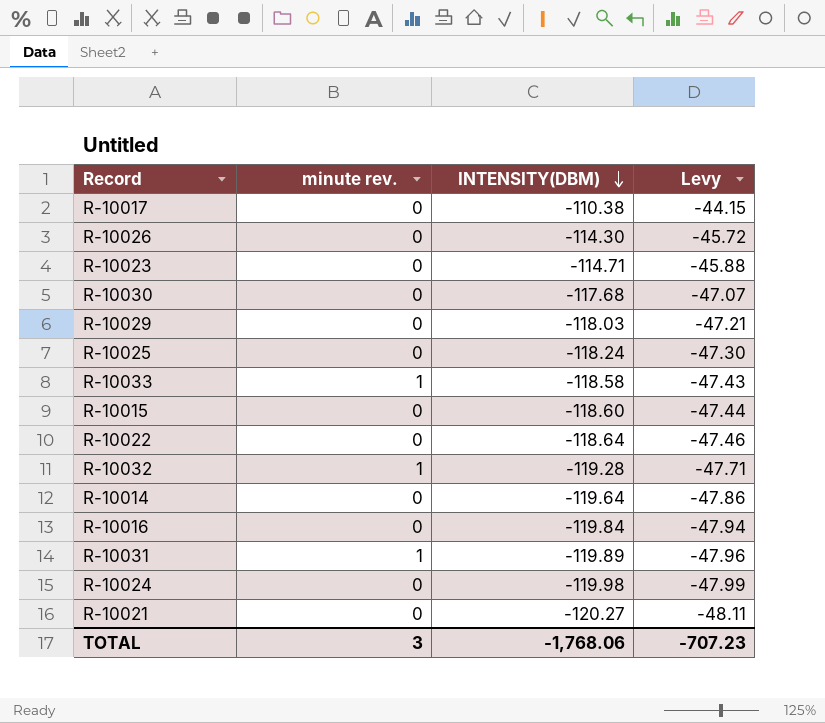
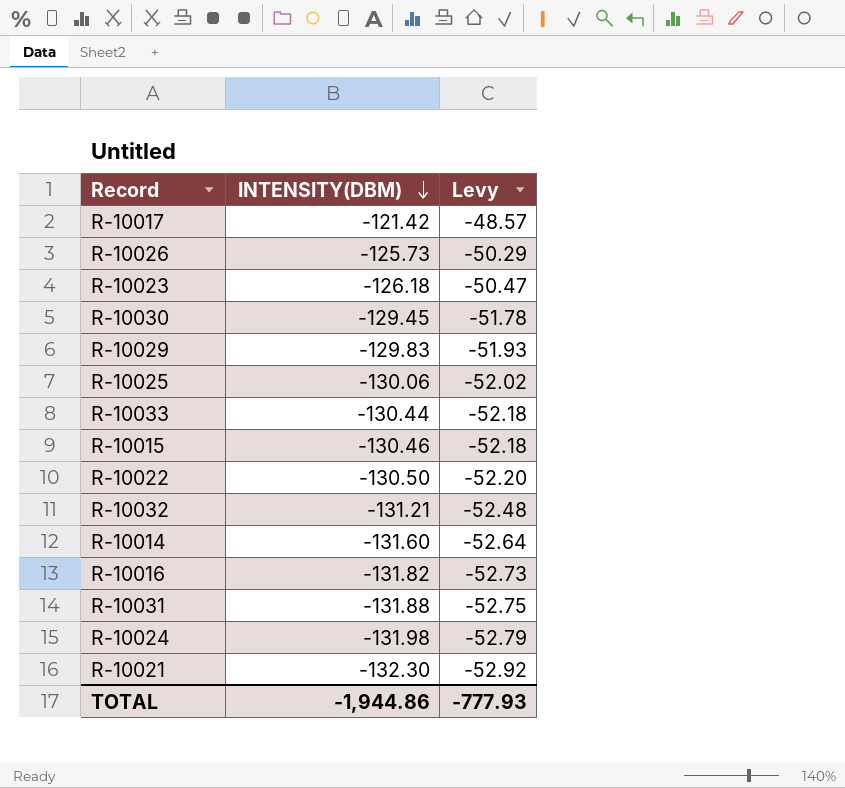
column minute rev. | position: 2 -> none
R-10017 | INTENSITY(DBM): -110.38 -> -121.42
R-10017 | Levy: -44.15 -> -48.57
R-10026 | INTENSITY(DBM): -114.30 -> -125.73
R-10026 | Levy: -45.72 -> -50.29
R-10023 | INTENSITY(DBM): -114.71 -> -126.18
R-10023 | Levy: -45.88 -> -50.47
R-10030 | INTENSITY(DBM): -117.68 -> -129.45
R-10030 | Levy: -47.07 -> -51.78
R-10029 | INTENSITY(DBM): -118.03 -> -129.83
R-10029 | Levy: -47.21 -> -51.93
R-10025 | INTENSITY(DBM): -118.24 -> -130.06
R-10025 | Levy: -47.30 -> -52.02
R-10033 | INTENSITY(DBM): -118.58 -> -130.44
R-10033 | Levy: -47.43 -> -52.18
R-10015 | INTENSITY(DBM): -118.60 -> -130.46
R-10015 | Levy: -47.44 -> -52.18
R-10022 | INTENSITY(DBM): -118.64 -> -130.50
R-10022 | Levy: -47.46 -> -52.20
R-10032 | INTENSITY(DBM): -119.28 -> -131.21
R-10032 | Levy: -47.71 -> -52.48
R-10014 | INTENSITY(DBM): -119.64 -> -131.60
R-10014 | Levy: -47.86 -> -52.64
R-10016 | INTENSITY(DBM): -119.84 -> -131.82
R-10016 | Levy: -47.94 -> -52.73
R-10031 | INTENSITY(DBM): -119.89 -> -131.88
R-10031 | Levy: -47.96 -> -52.75
R-10024 | INTENSITY(DBM): -119.98 -> -131.98
R-10024 | Levy: -47.99 -> -52.79
R-10021 | INTENSITY(DBM): -120.27 -> -132.30
R-10021 | Levy: -48.11 -> -52.92
TOTAL | INTENSITY(DBM): -1,768.06 -> -1,944.86
TOTAL | Levy: -707.23 -> -777.93

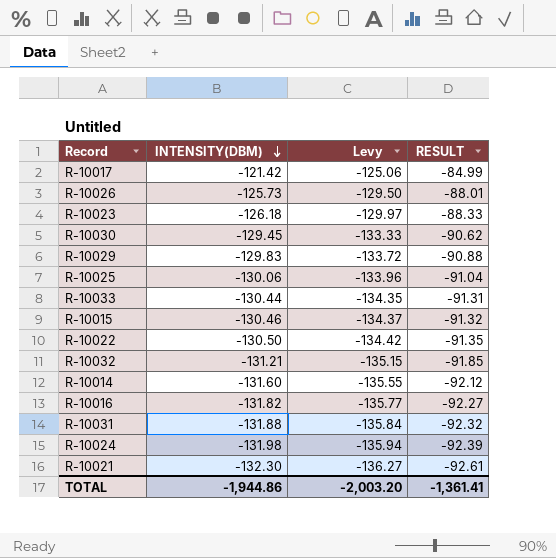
column Levy | formula: [INTENSITY(DBM)] * 0.4 -> [INTENSITY(DBM)] * 1.03
column RESULT | formula: none -> [INTENSITY(DBM)] * 0.7
TOTAL | Levy: -777.93 -> -2,003.20

